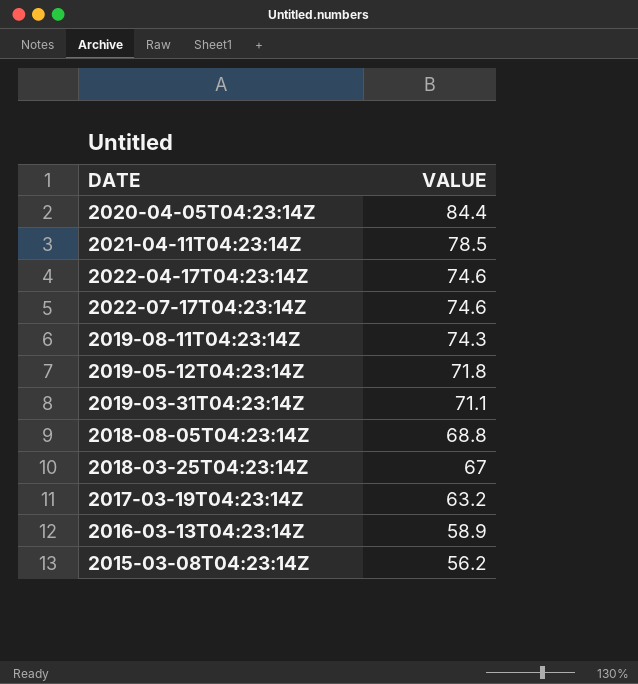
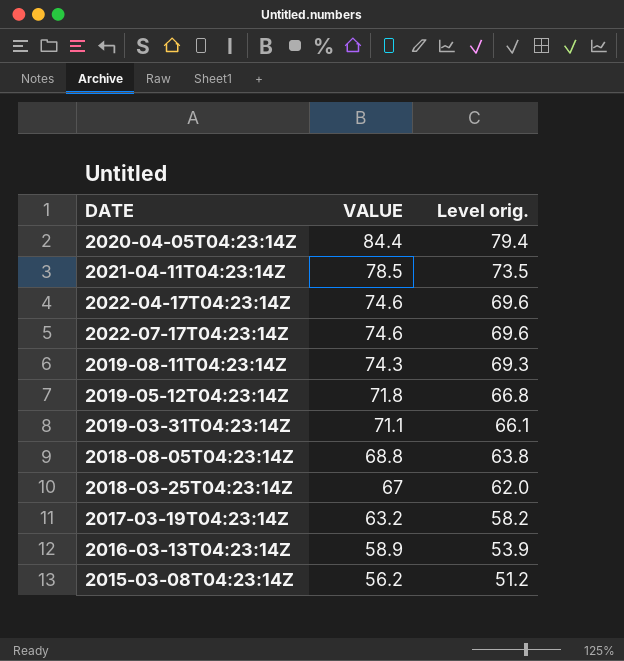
column Level orig. | formula: none -> [VALUE] - 5

